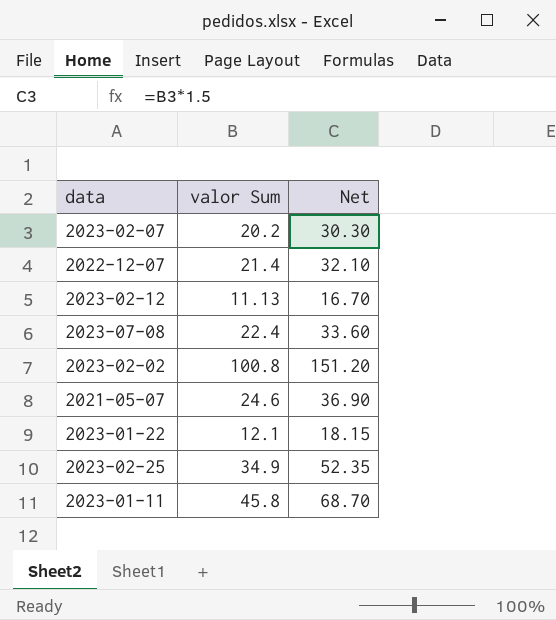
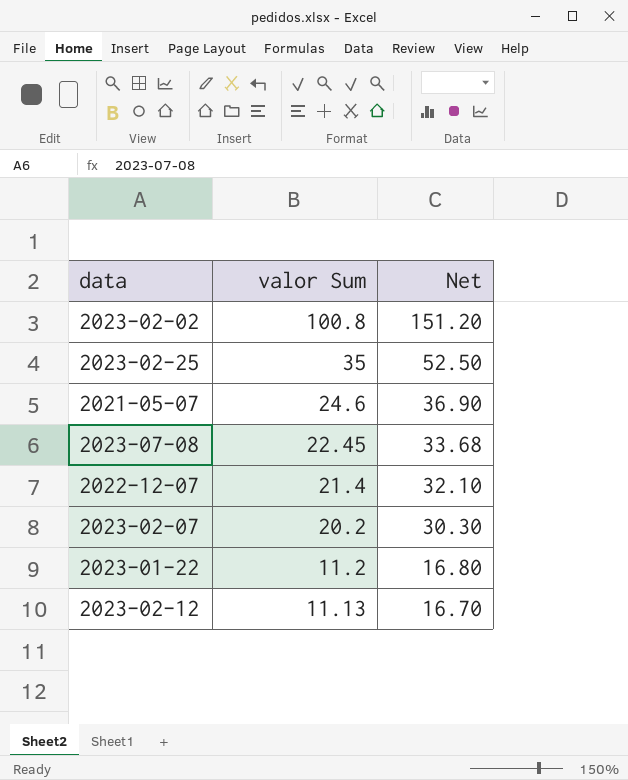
row order: none -> valor Sum descending
row 2023-01-11: 45.8 | 68.70 -> none
2023-02-25 | valor Sum: 34.9 -> 35
2023-02-25 | Net: 52.35 -> 52.50
2023-07-08 | valor Sum: 22.4 -> 22.45
2023-07-08 | Net: 33.60 -> 33.68
2023-01-22 | valor Sum: 12.1 -> 11.2
2023-01-22 | Net: 18.15 -> 16.80

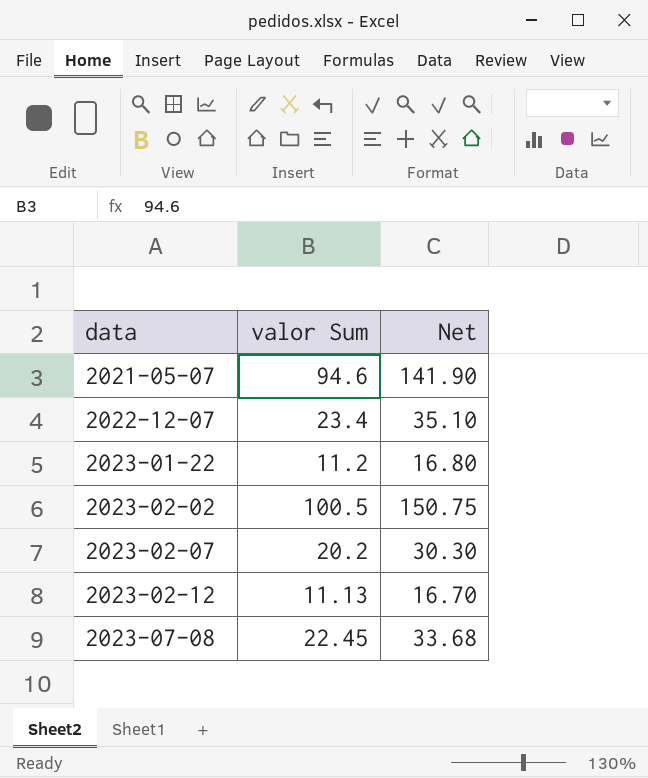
row order: valor Sum descending -> data ascending
row 2023-02-25: 35 | 52.50 -> none
2021-05-07 | valor Sum: 24.6 -> 94.6
2021-05-07 | Net: 36.90 -> 141.90
2022-12-07 | valor Sum: 21.4 -> 23.4
2022-12-07 | Net: 32.10 -> 35.10
2023-02-02 | valor Sum: 100.8 -> 100.5
2023-02-02 | Net: 151.20 -> 150.75

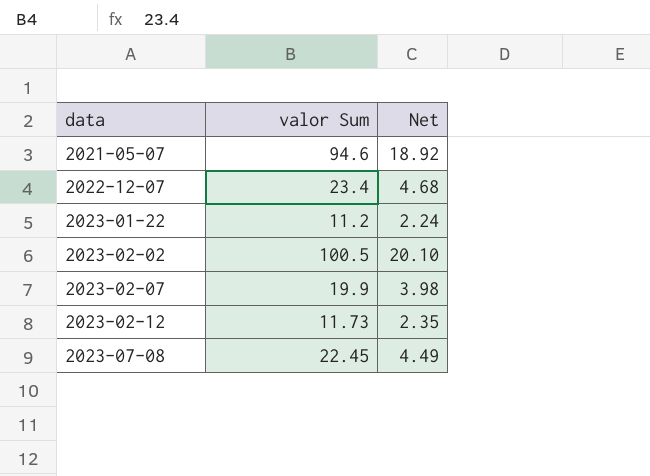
column Net | formula: [valor Sum] * 1.5 -> [valor Sum] * 0.2
2023-02-07 | valor Sum: 20.2 -> 19.9
2023-02-12 | valor Sum: 11.13 -> 11.73

